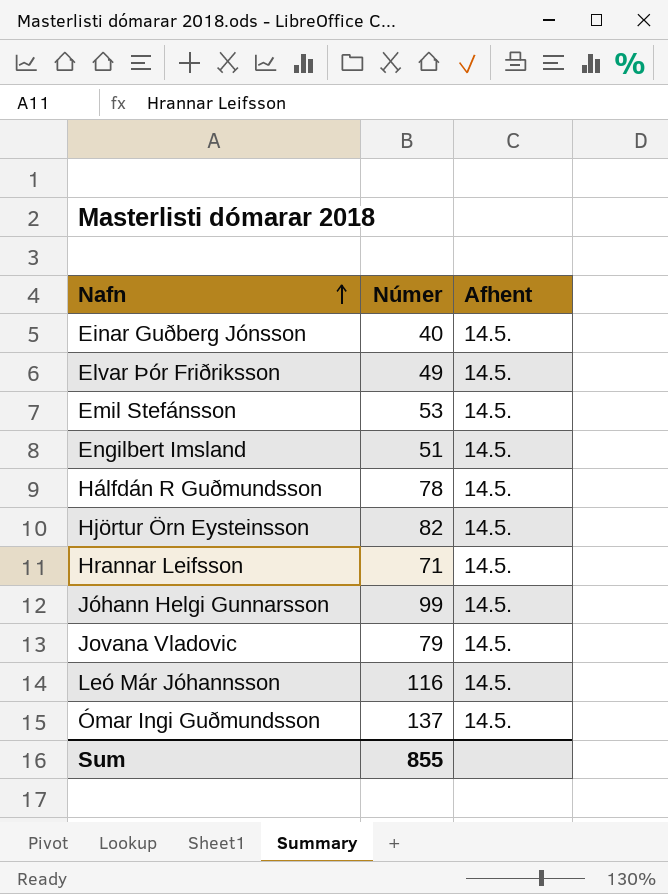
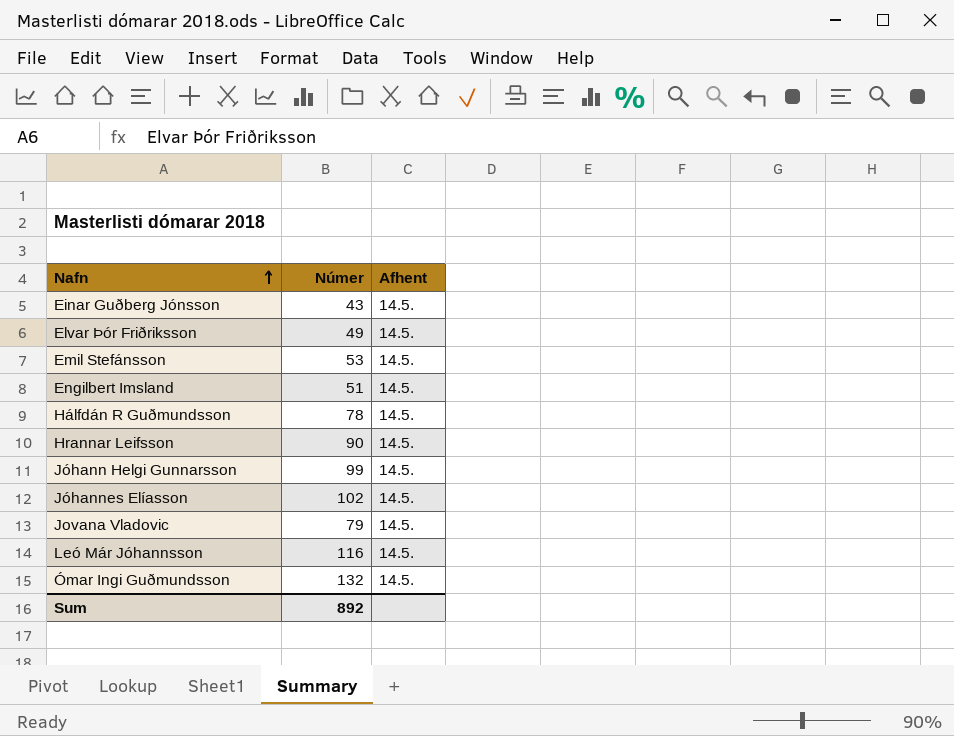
row Hjörtur Örn Eysteinsson: 82 | 14.5. -> none
Einar Guðberg Jónsson | Númer: 40 -> 43
Hrannar Leifsson | Númer: 71 -> 90
row Jóhannes Elíasson: none -> 102 | 14.5.
Ómar Ingi Guðmundsson | Númer: 137 -> 132
Sum | Númer: 855 -> 892

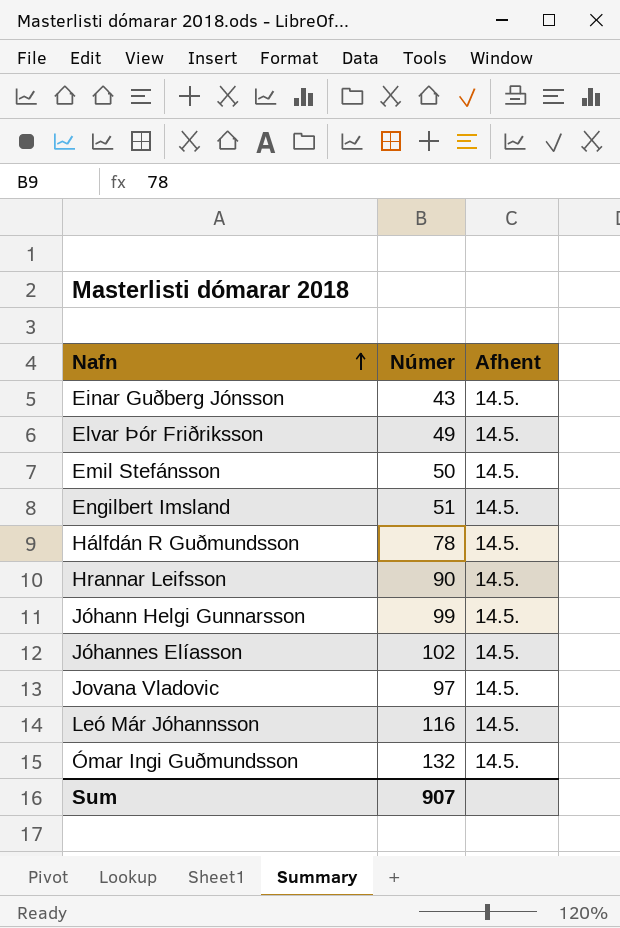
Emil Stefánsson | Númer: 53 -> 50
Jovana Vladovic | Númer: 79 -> 97
Sum | Númer: 892 -> 907

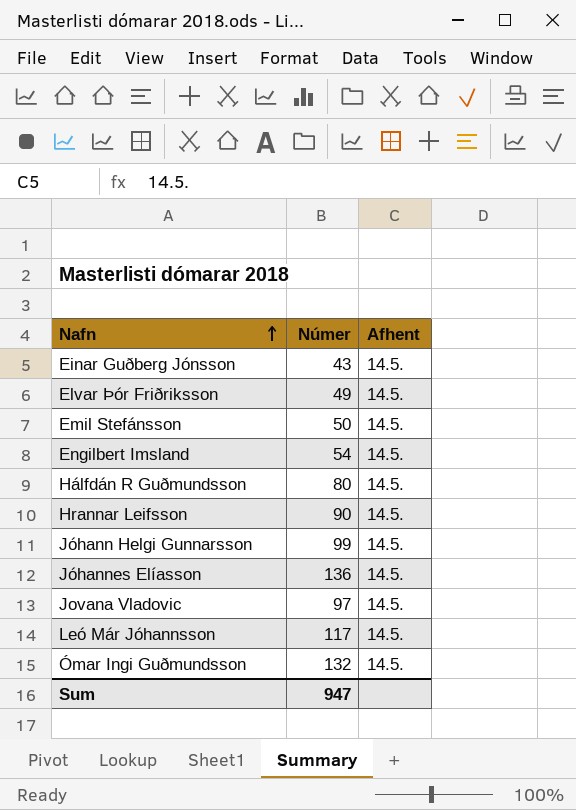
Engilbert Imsland | Númer: 51 -> 54
Hálfdán R Guðmundsson | Númer: 78 -> 80
Jóhannes Elíasson | Númer: 102 -> 136
Leó Már Jóhannsson | Númer: 116 -> 117
Sum | Númer: 907 -> 947

